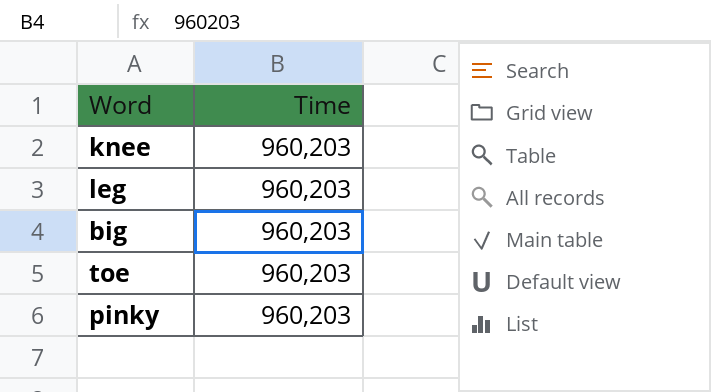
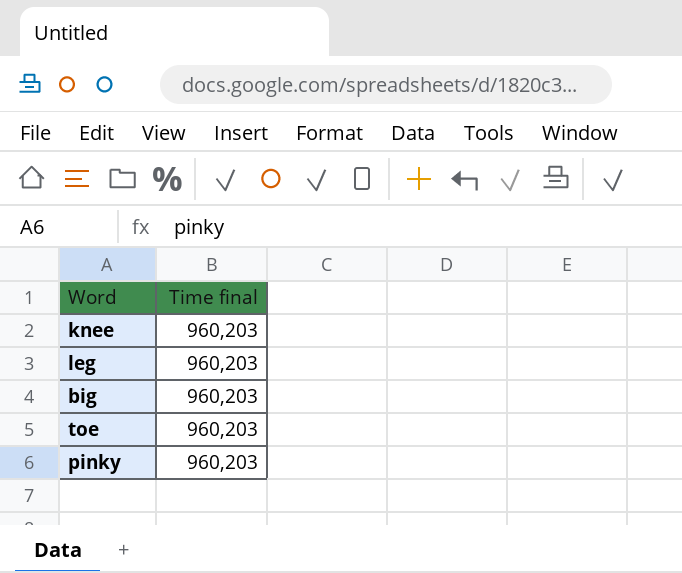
column name: Time -> Time final

